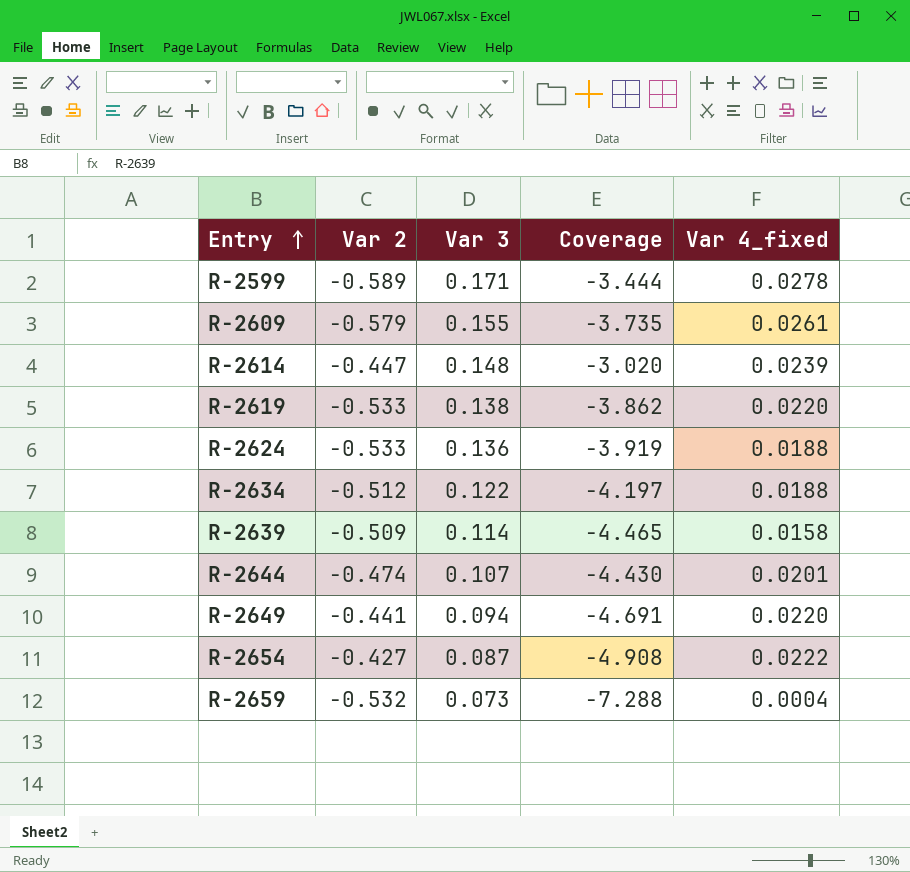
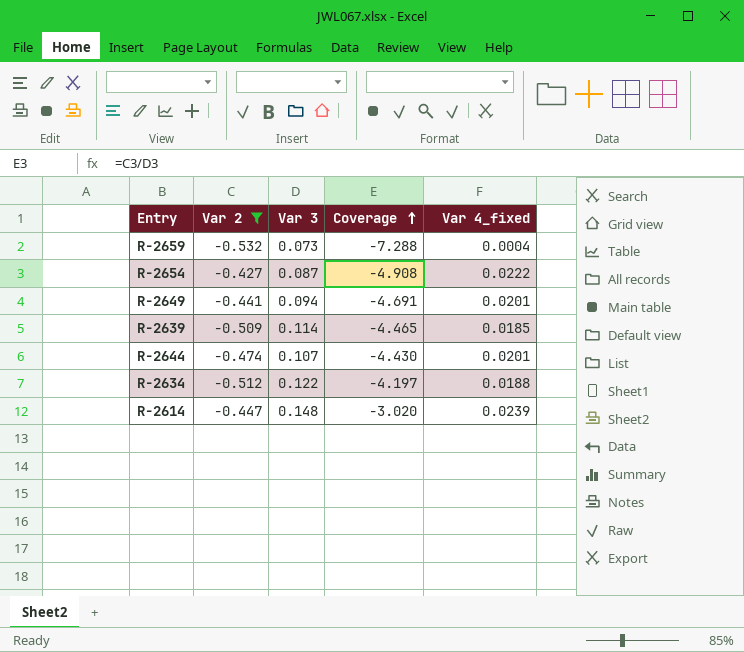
filter: none -> Var 2 >= -0.532
row order: Entry ascending -> Coverage ascending
R-2649 | Var 4_fixed: 0.0220 -> 0.0201
R-2639 | Var 4_fixed: 0.0158 -> 0.0185

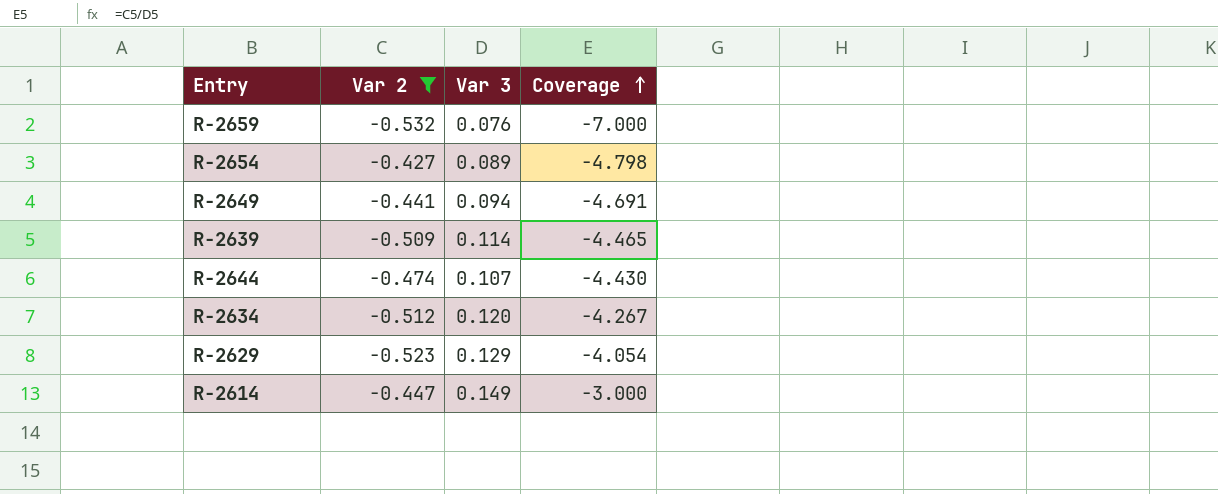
column Var 4_fixed | position: 5 -> none
R-2659 | Var 3: 0.073 -> 0.076
R-2659 | Coverage: -7.288 -> -7.000
R-2654 | Var 3: 0.087 -> 0.089
R-2654 | Coverage: -4.908 -> -4.798
R-2634 | Var 3: 0.122 -> 0.120
R-2634 | Coverage: -4.197 -> -4.267
row R-2629: none -> -0.523 | 0.129 | -4.054
R-2614 | Var 3: 0.148 -> 0.149
R-2614 | Coverage: -3.020 -> -3.000

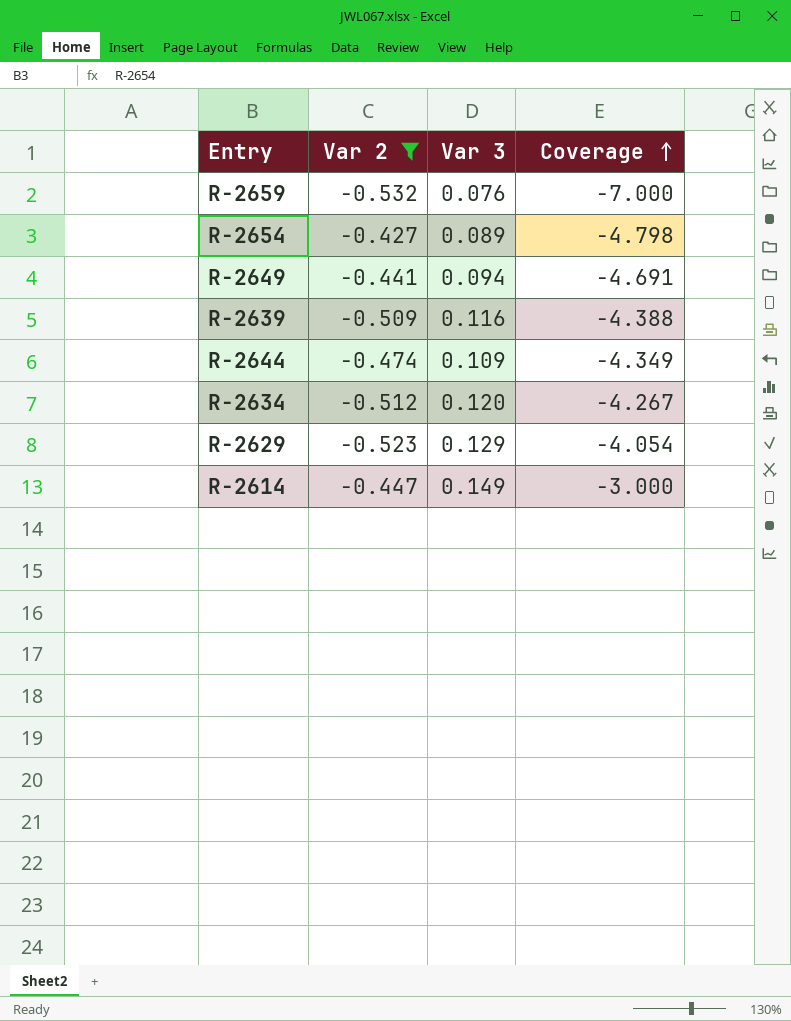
R-2639 | Var 3: 0.114 -> 0.116
R-2639 | Coverage: -4.465 -> -4.388
R-2644 | Var 3: 0.107 -> 0.109
R-2644 | Coverage: -4.430 -> -4.349

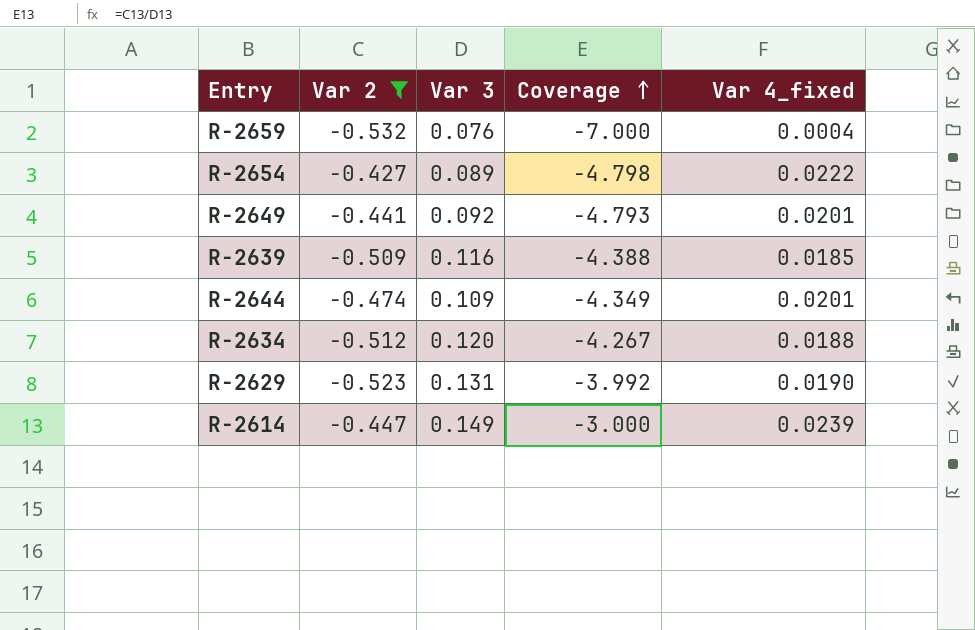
column Var 4_fixed | position: none -> 5
R-2649 | Var 3: 0.094 -> 0.092
R-2649 | Coverage: -4.691 -> -4.793
R-2629 | Var 3: 0.129 -> 0.131
R-2629 | Coverage: -4.054 -> -3.992

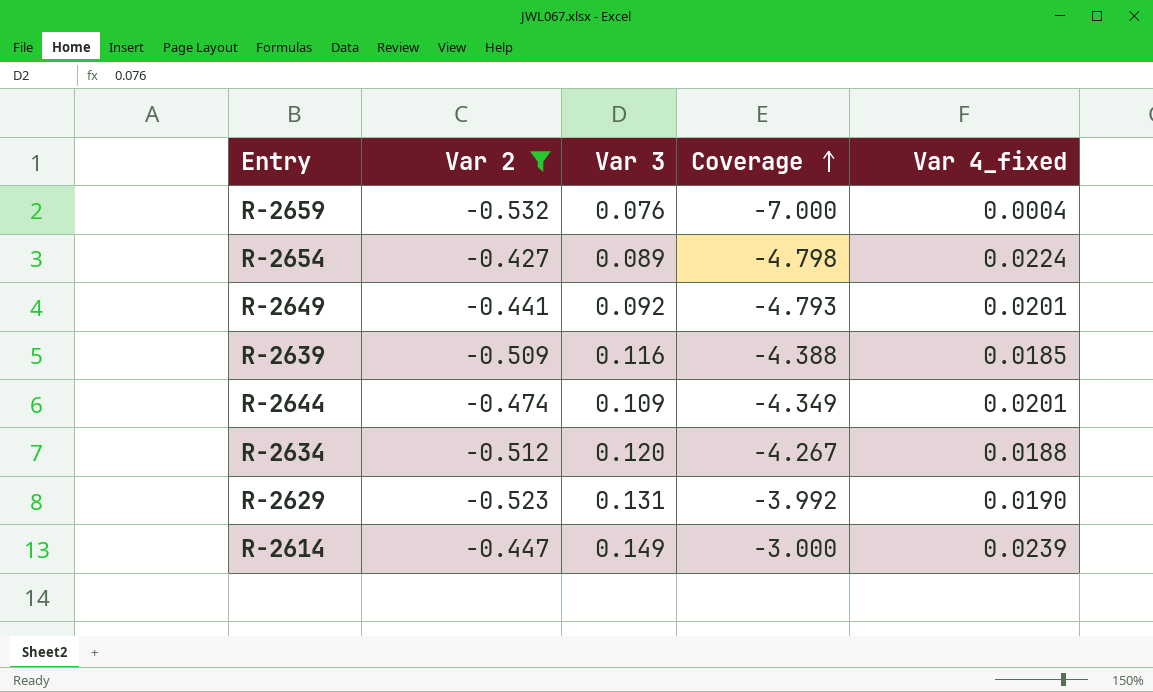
R-2654 | Var 4_fixed: 0.0222 -> 0.0224

